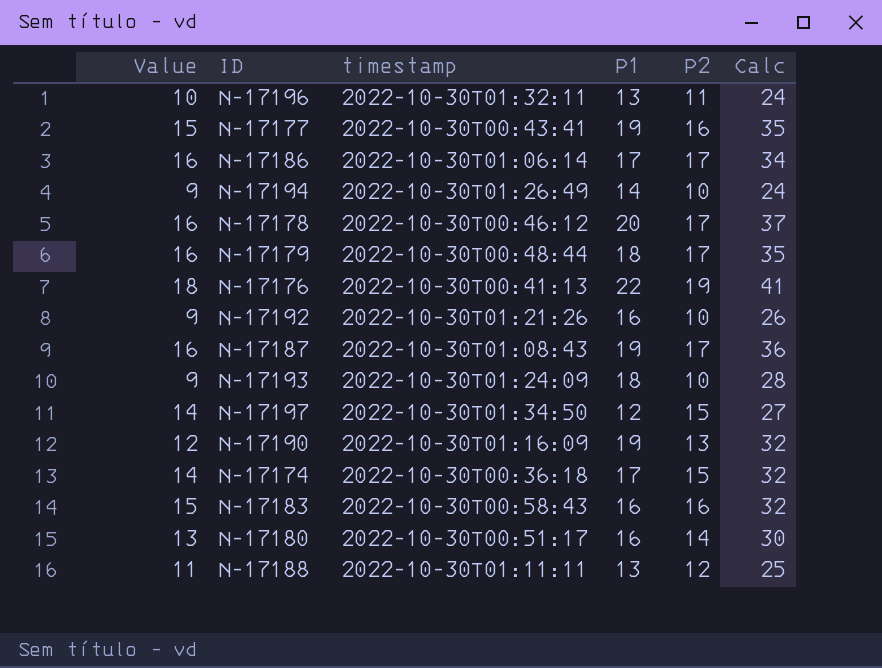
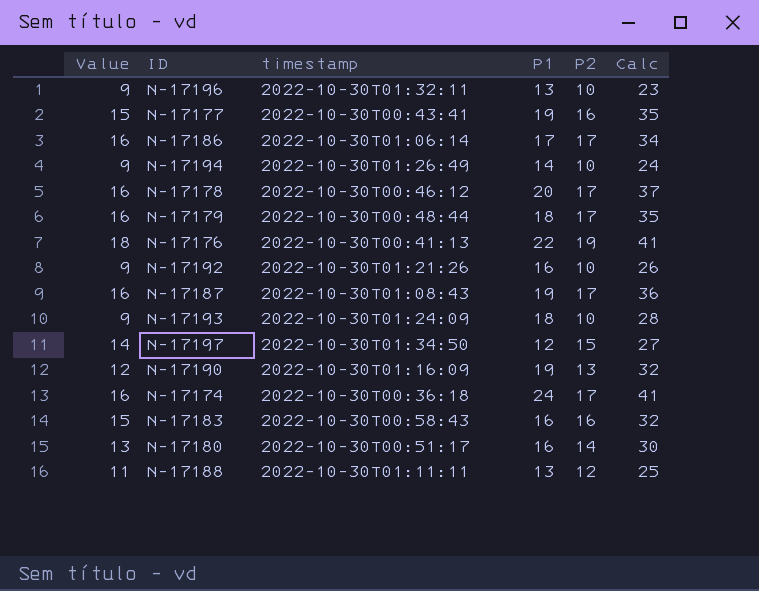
N-17196 | Value: 10 -> 9
N-17196 | P2: 11 -> 10
N-17196 | Calc: 24 -> 23
N-17174 | Value: 14 -> 16
N-17174 | P1: 17 -> 24
N-17174 | P2: 15 -> 17
N-17174 | Calc: 32 -> 41

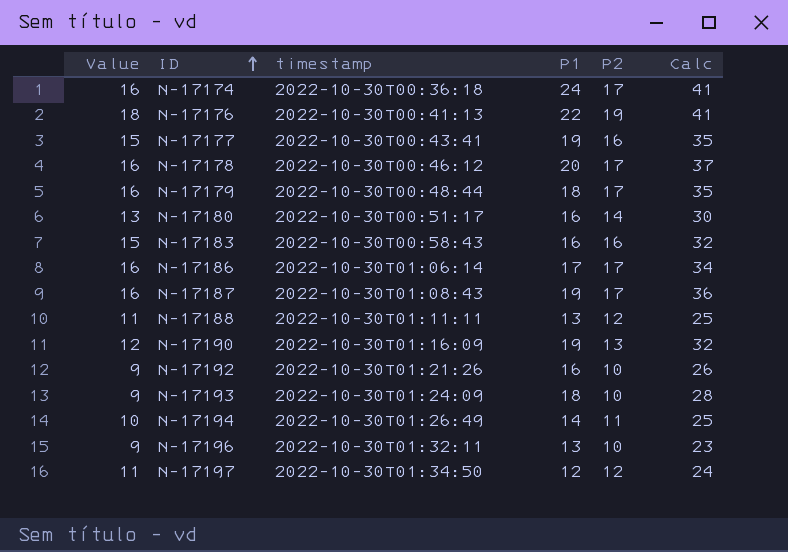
row order: none -> ID ascending
N-17194 | Value: 9 -> 10
N-17194 | P2: 10 -> 11
N-17194 | Calc: 24 -> 25
N-17197 | Value: 14 -> 11
N-17197 | P2: 15 -> 12
N-17197 | Calc: 27 -> 24

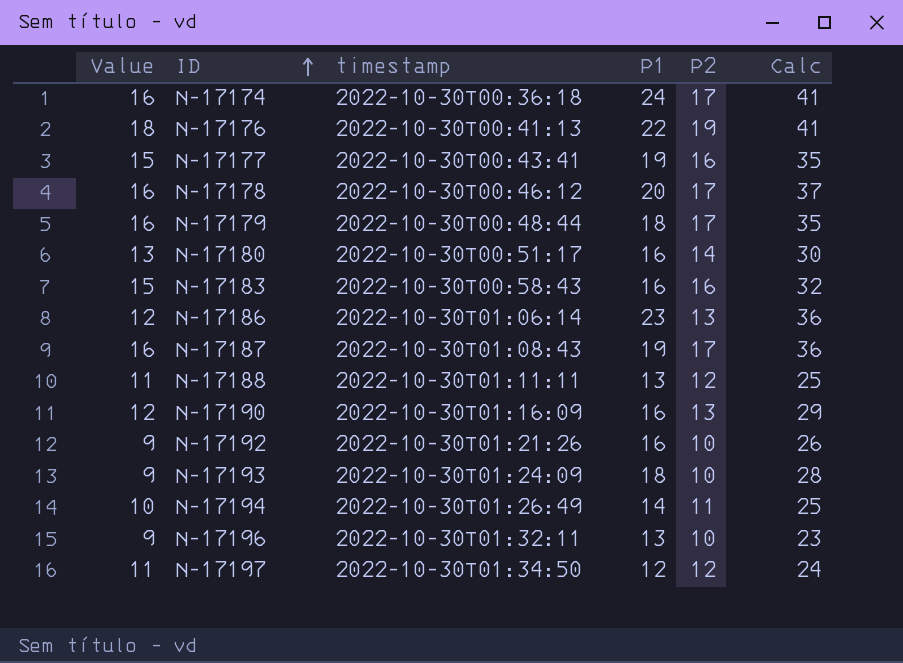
N-17186 | Value: 16 -> 12
N-17186 | P1: 17 -> 23
N-17186 | P2: 17 -> 13
N-17186 | Calc: 34 -> 36
N-17190 | P1: 19 -> 16
N-17190 | Calc: 32 -> 29

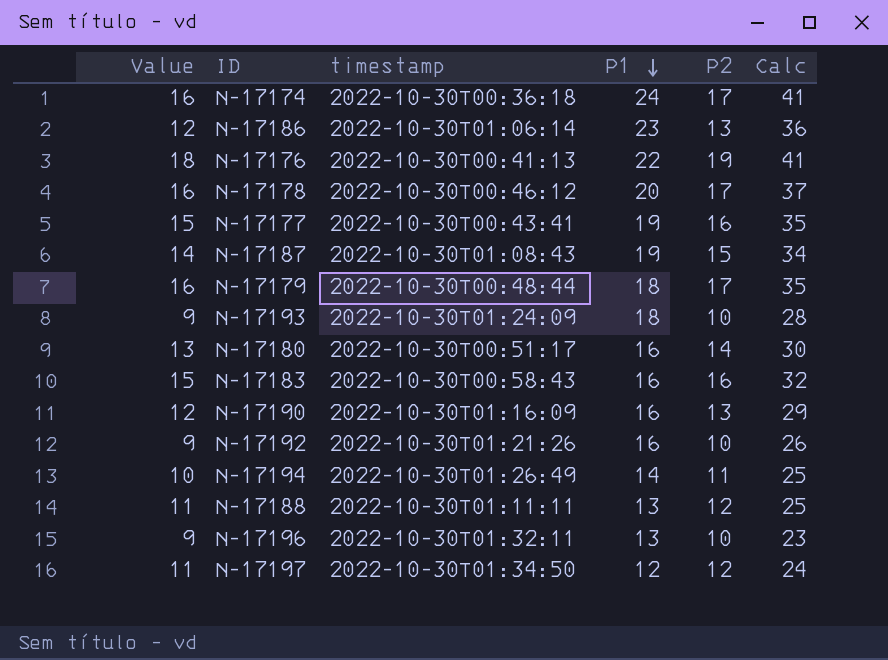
row order: ID ascending -> P1 descending
N-17187 | Value: 16 -> 14
N-17187 | P2: 17 -> 15
N-17187 | Calc: 36 -> 34

